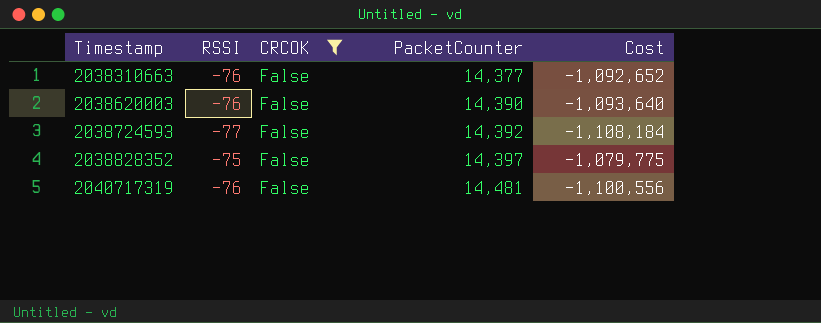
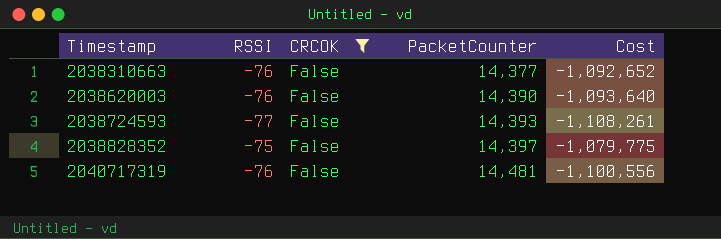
2038724593 | PacketCounter: 14,392 -> 14,393
2038724593 | Cost: -1,108,184 -> -1,108,261

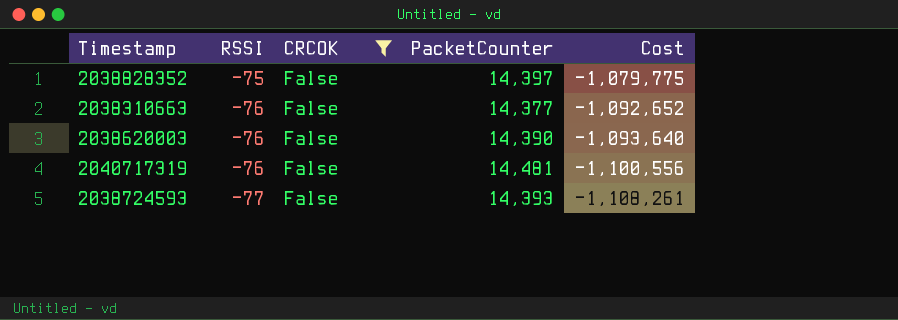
row order: Timestamp ascending -> RSSI descending

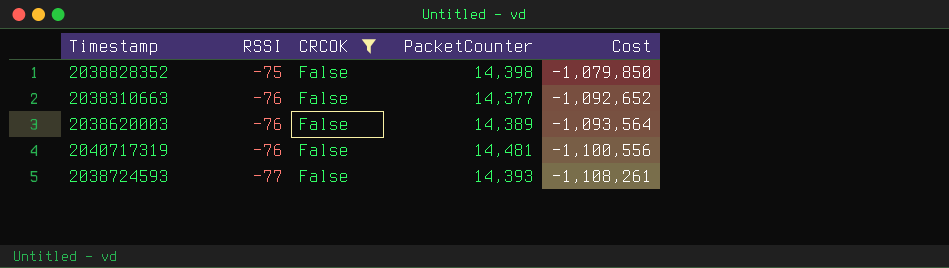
2038828352 | PacketCounter: 14,397 -> 14,398
2038828352 | Cost: -1,079,775 -> -1,079,850
2038620003 | PacketCounter: 14,390 -> 14,389
2038620003 | Cost: -1,093,640 -> -1,093,564

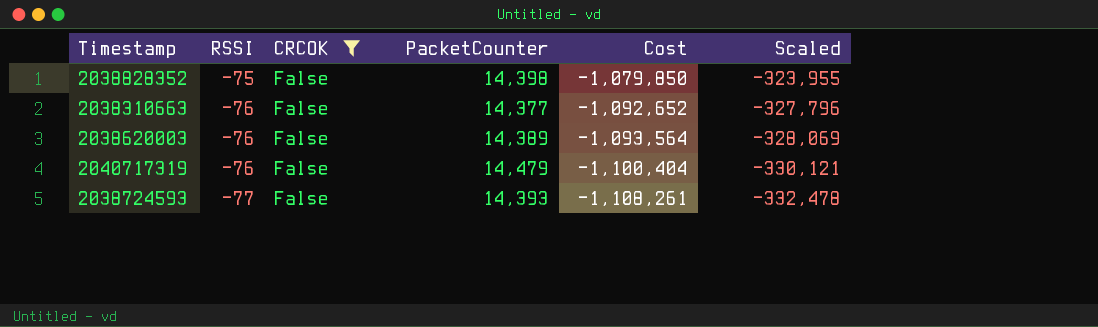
column Scaled | formula: none -> [Cost] * 0.3
2040717319 | PacketCounter: 14,481 -> 14,479
2040717319 | Cost: -1,100,556 -> -1,100,404

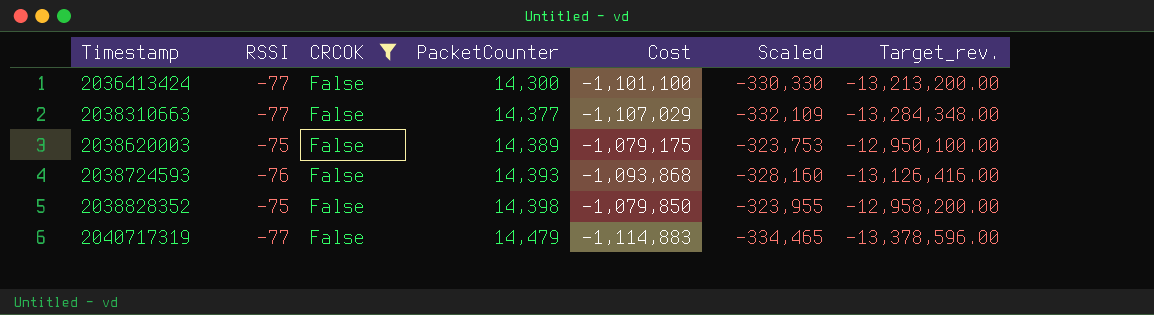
row order: RSSI descending -> Timestamp ascending
column Target_rev. | formula: none -> [Cost] * 12
row 2036413424: none -> -77 | False | 14,300 | -1,101,100 | -330,330 | -13,213,200.00
2038310663 | RSSI: -76 -> -77
2038310663 | Cost: -1,092,652 -> -1,107,029
2038310663 | Scaled: -327,796 -> -332,109
2038620003 | RSSI: -76 -> -75
2038620003 | Cost: -1,093,564 -> -1,079,175
2038620003 | Scaled: -328,069 -> -323,753
2038724593 | RSSI: -77 -> -76
2038724593 | Cost: -1,108,261 -> -1,093,868
2038724593 | Scaled: -332,478 -> -328,160
2040717319 | RSSI: -76 -> -77
2040717319 | Cost: -1,100,404 -> -1,114,883
2040717319 | Scaled: -330,121 -> -334,465

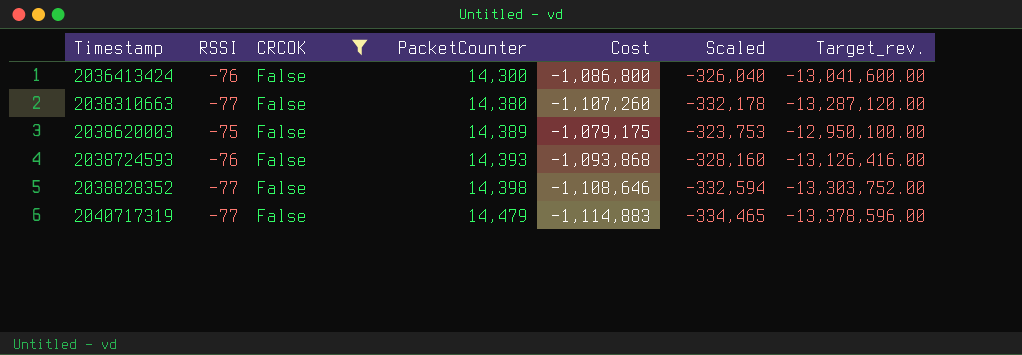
2036413424 | RSSI: -77 -> -76
2036413424 | Cost: -1,101,100 -> -1,086,800
2036413424 | Scaled: -330,330 -> -326,040
2036413424 | Target_rev.: -13,213,200.00 -> -13,041,600.00
2038310663 | PacketCounter: 14,377 -> 14,380
2038310663 | Cost: -1,107,029 -> -1,107,260
2038310663 | Scaled: -332,109 -> -332,178
2038310663 | Target_rev.: -13,284,348.00 -> -13,287,120.00
2038828352 | RSSI: -75 -> -77
2038828352 | Cost: -1,079,850 -> -1,108,646
2038828352 | Scaled: -323,955 -> -332,594
2038828352 | Target_rev.: -12,958,200.00 -> -13,303,752.00

